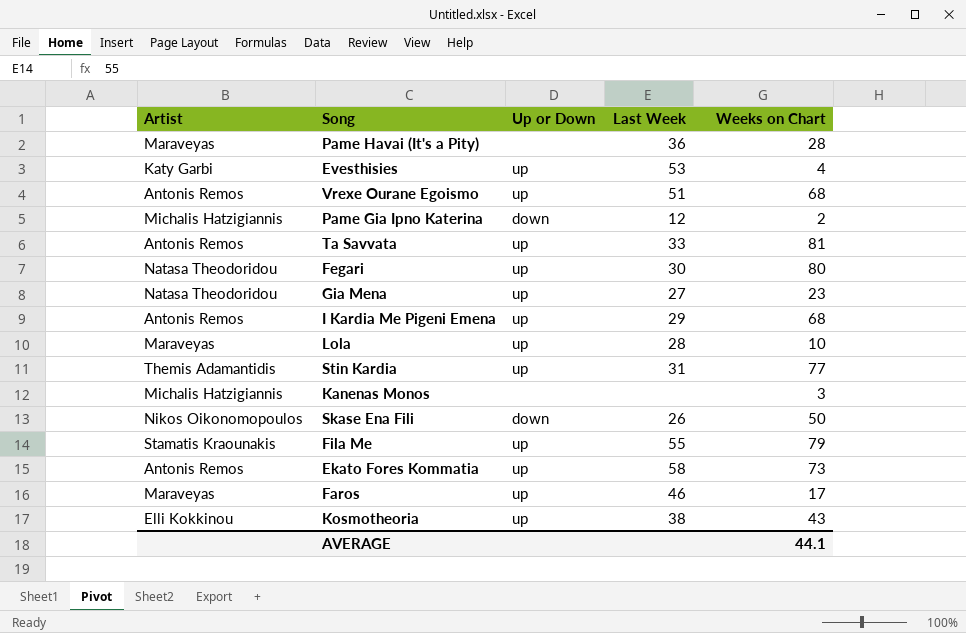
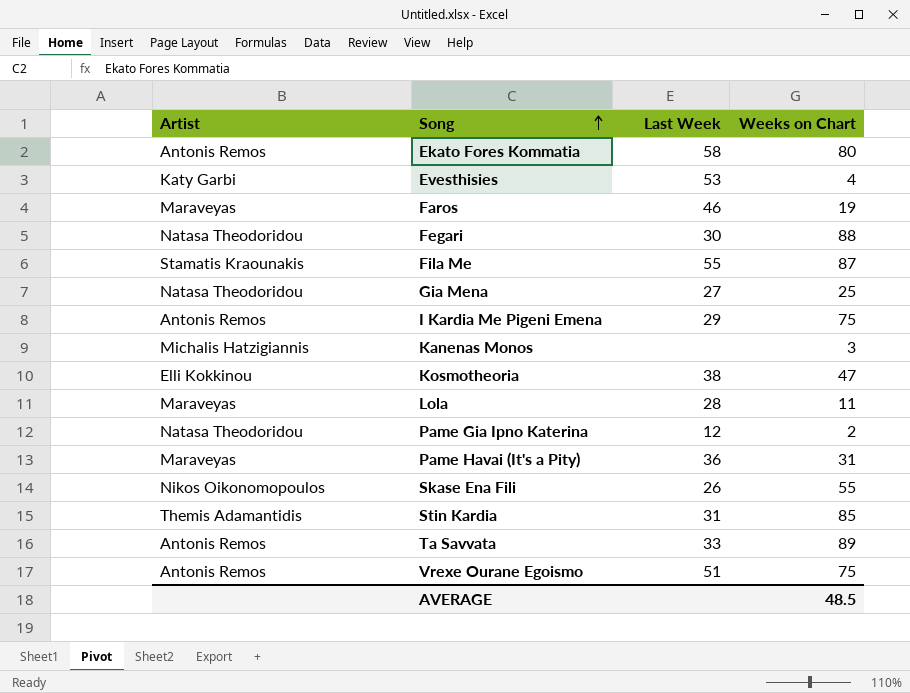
row order: none -> Song ascending
column Up or Down | position: 3 -> none
Ekato Fores Kommatia | Weeks on Chart: 73 -> 80
Faros | Weeks on Chart: 17 -> 19
Fegari | Weeks on Chart: 80 -> 88
Fila Me | Weeks on Chart: 79 -> 87
Gia Mena | Weeks on Chart: 23 -> 25
I Kardia Me Pigeni Emena | Weeks on Chart: 68 -> 75
Kosmotheoria | Weeks on Chart: 43 -> 47
Lola | Weeks on Chart: 10 -> 11
Pame Gia Ipno Katerina | Artist: Michalis Hatzigiannis -> Natasa Theodoridou
Pame Havai (It's a Pity) | Weeks on Chart: 28 -> 31
Skase Ena Fili | Weeks on Chart: 50 -> 55
Stin Kardia | Weeks on Chart: 77 -> 85
Ta Savvata | Weeks on Chart: 81 -> 89
Vrexe Ourane Egoismo | Weeks on Chart: 68 -> 75
AVERAGE | Weeks on Chart: 44.1 -> 48.5

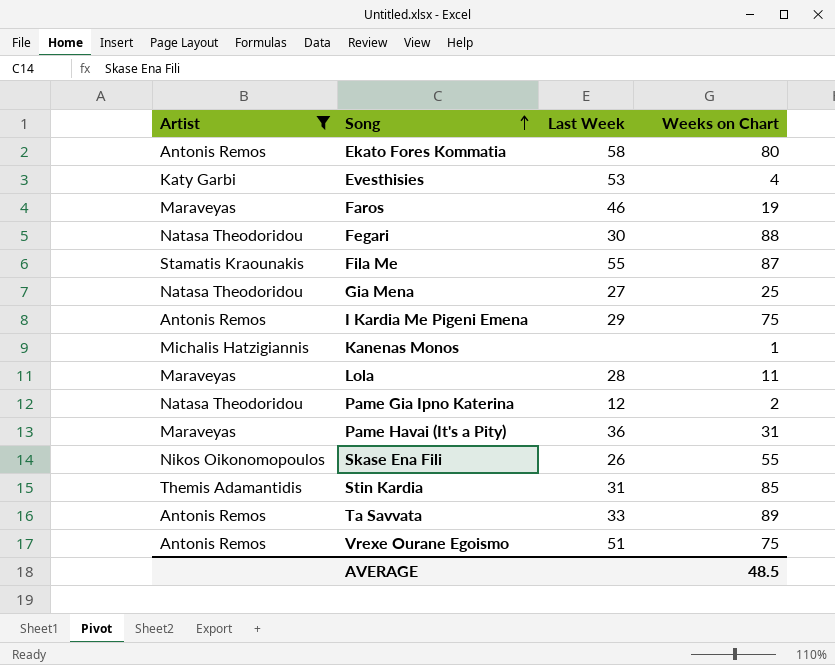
filter: none -> Artist != Elli Kokkinou
Kanenas Monos | Weeks on Chart: 3 -> 1

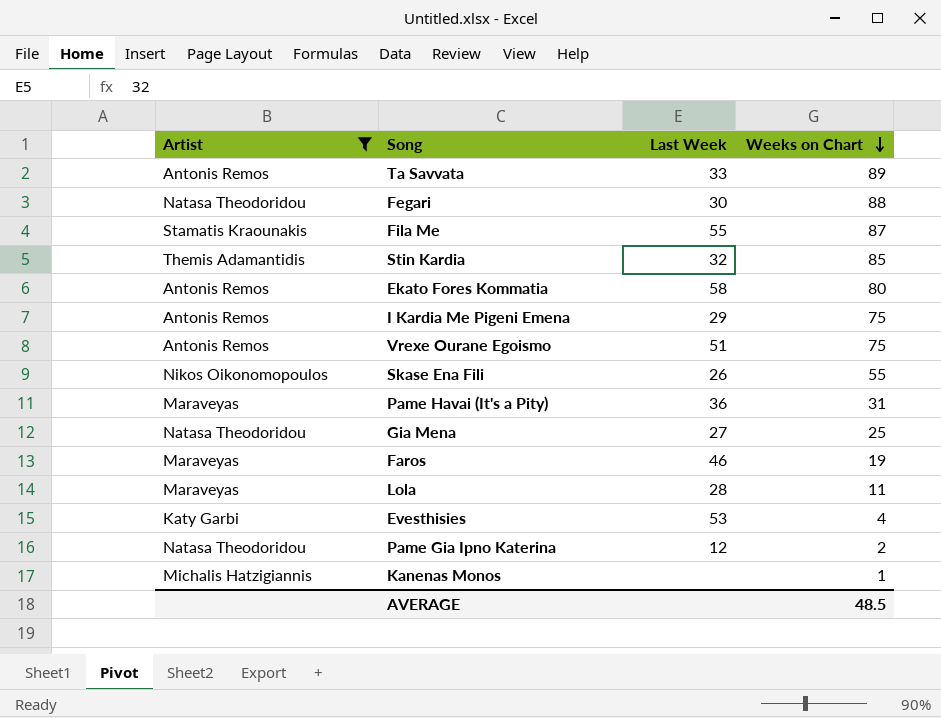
row order: Song ascending -> Weeks on Chart descending
Stin Kardia | Last Week: 31 -> 32

